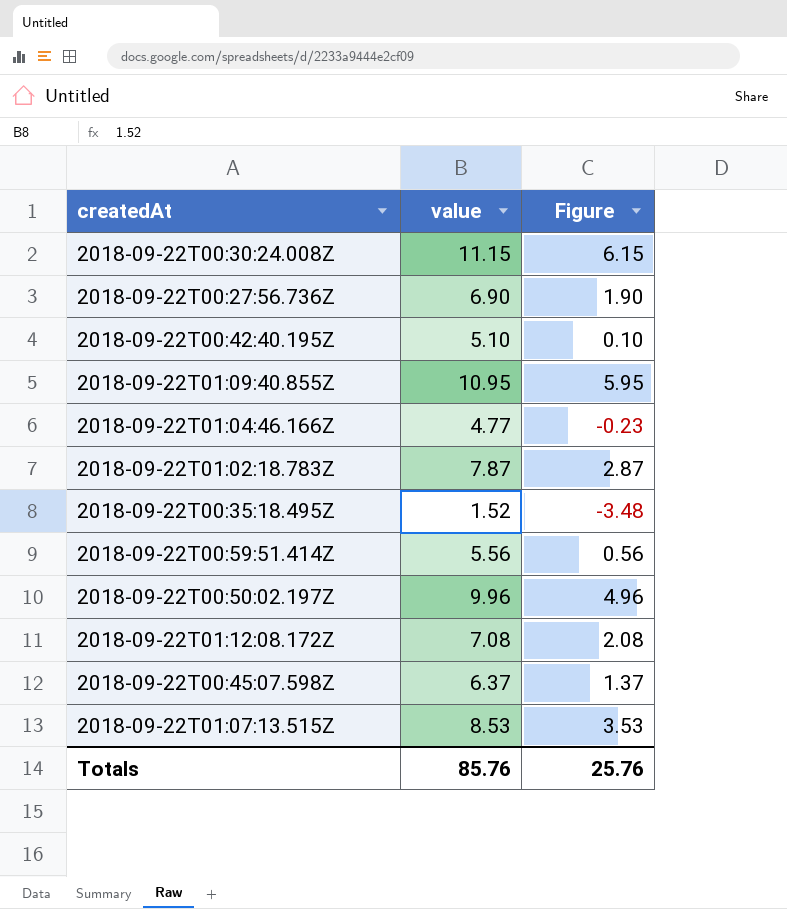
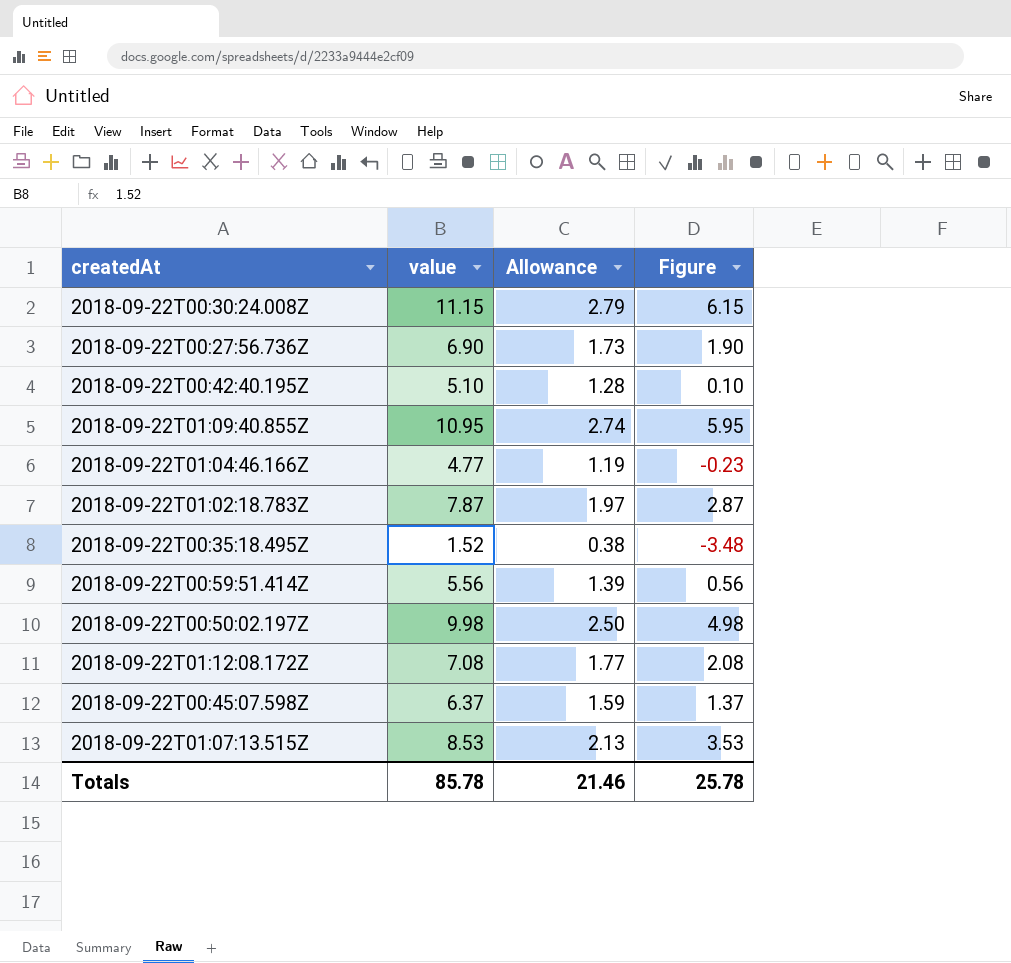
column Allowance | formula: none -> [value] * 0.25
2018-09-22T00:50:02.197Z | value: 9.96 -> 9.98
2018-09-22T00:50:02.197Z | Figure: 4.96 -> 4.98
Totals | value: 85.76 -> 85.78
Totals | Figure: 25.76 -> 25.78

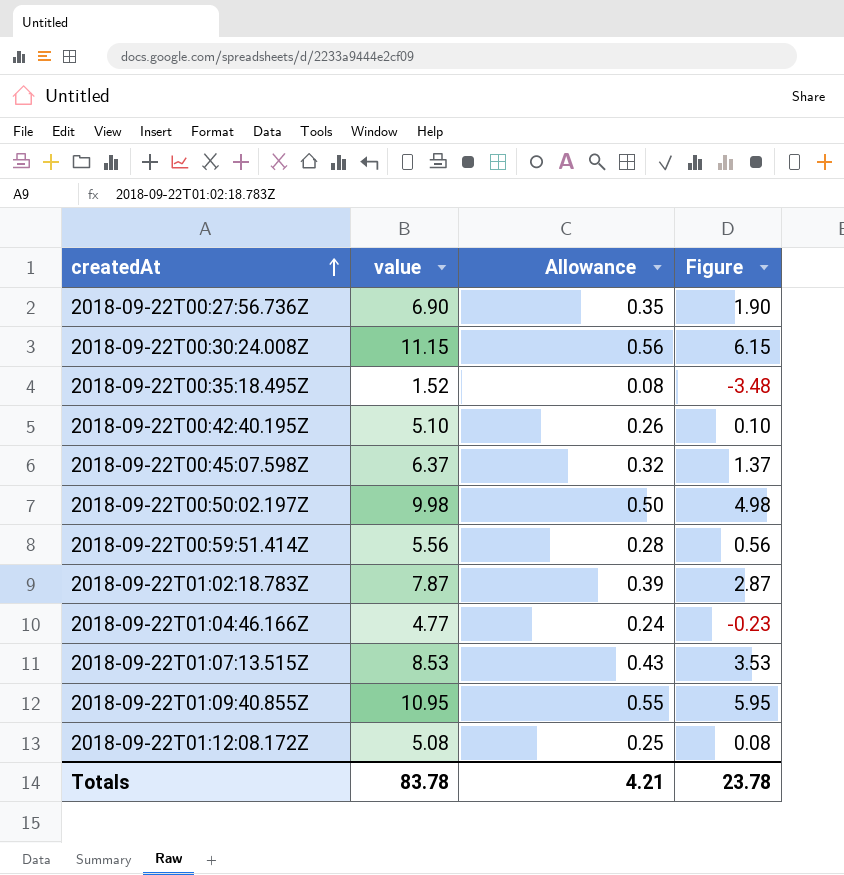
row order: none -> createdAt ascending
column Allowance | formula: [value] * 0.25 -> [value] * 0.05
2018-09-22T01:12:08.172Z | value: 7.08 -> 5.08
2018-09-22T01:12:08.172Z | Figure: 2.08 -> 0.08
Totals | value: 85.78 -> 83.78
Totals | Allowance: 21.46 -> 4.21
Totals | Figure: 25.78 -> 23.78

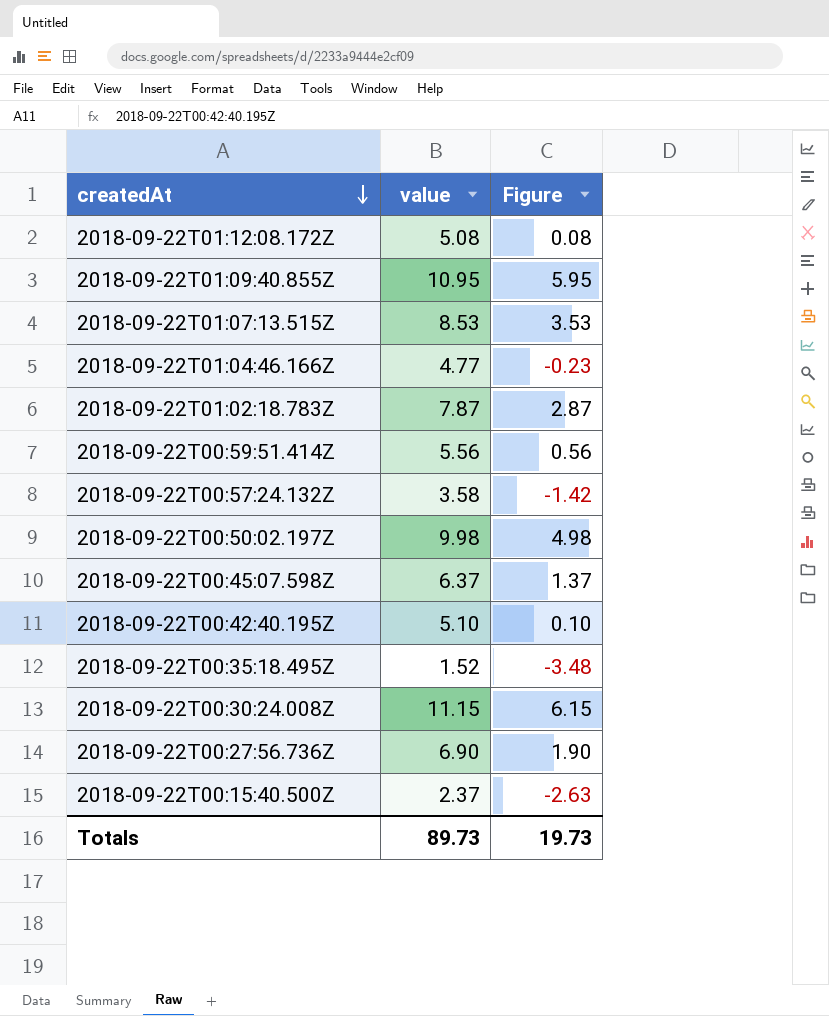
row order: createdAt ascending -> createdAt descending
column Allowance | formula: [value] * 0.05 -> none
row 2018-09-22T00:57:24.132Z: none -> 3.58 | -1.42
row 2018-09-22T00:15:40.500Z: none -> 2.37 | -2.63
Totals | value: 83.78 -> 89.73
Totals | Figure: 23.78 -> 19.73

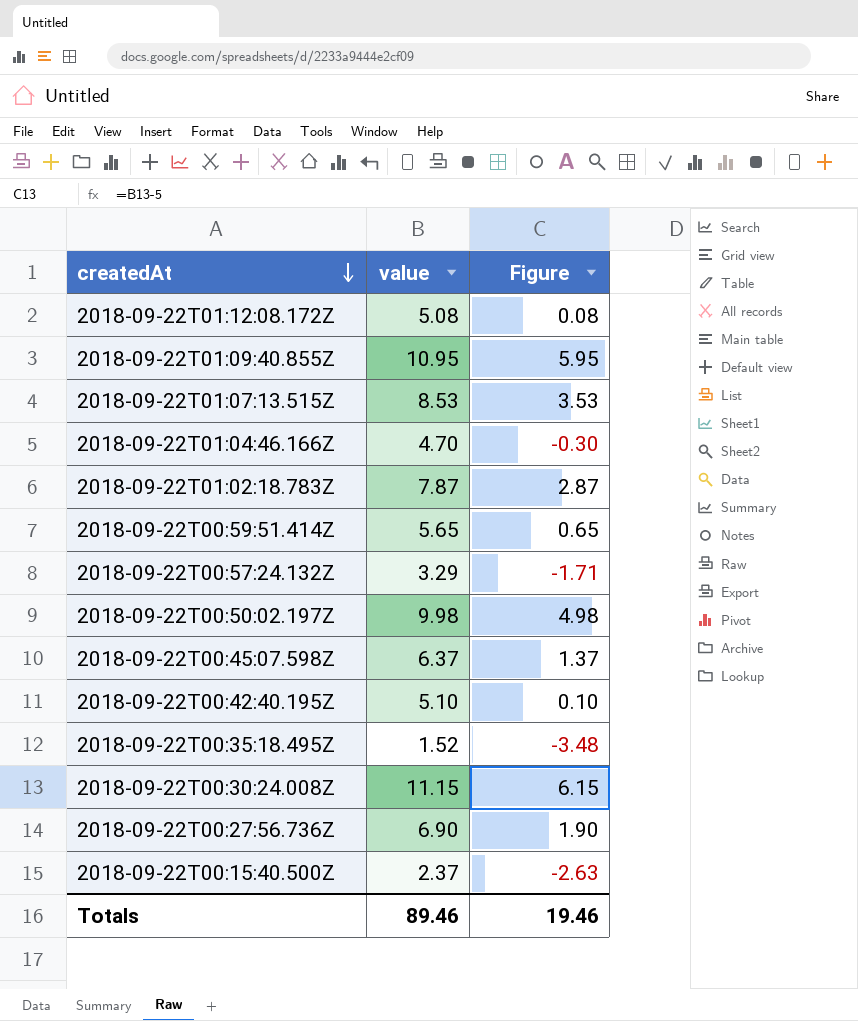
2018-09-22T01:04:46.166Z | value: 4.77 -> 4.70
2018-09-22T01:04:46.166Z | Figure: -0.23 -> -0.30
2018-09-22T00:59:51.414Z | value: 5.56 -> 5.65
2018-09-22T00:59:51.414Z | Figure: 0.56 -> 0.65
2018-09-22T00:57:24.132Z | value: 3.58 -> 3.29
2018-09-22T00:57:24.132Z | Figure: -1.42 -> -1.71
Totals | value: 89.73 -> 89.46
Totals | Figure: 19.73 -> 19.46

